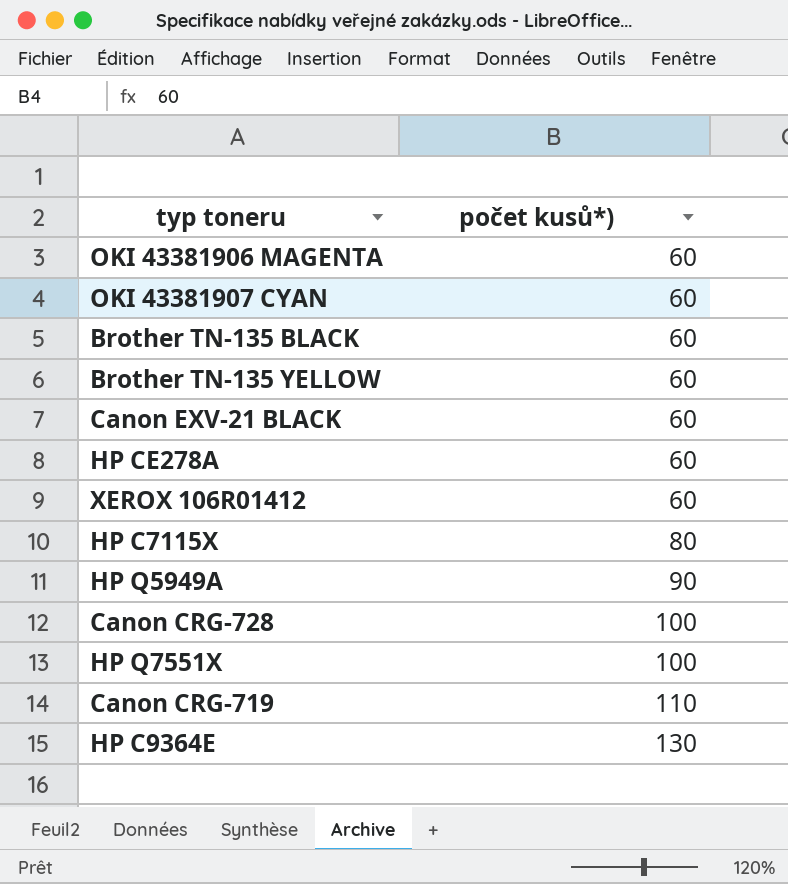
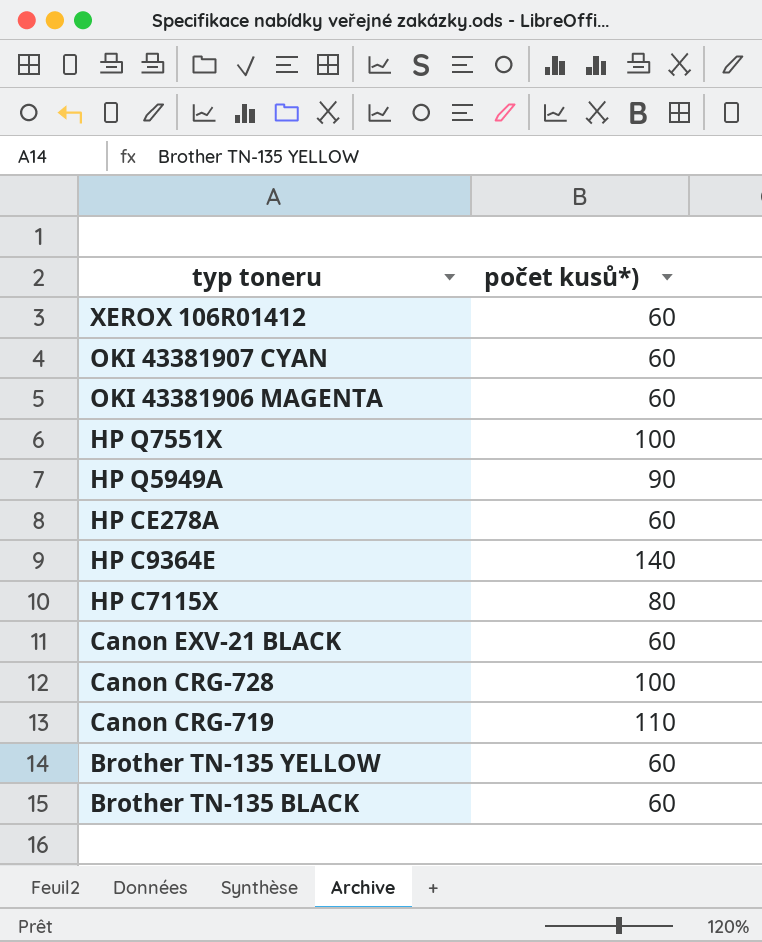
row order: počet kusů*) ascending -> typ toneru descending
HP C9364E | počet kusů*): 130 -> 140

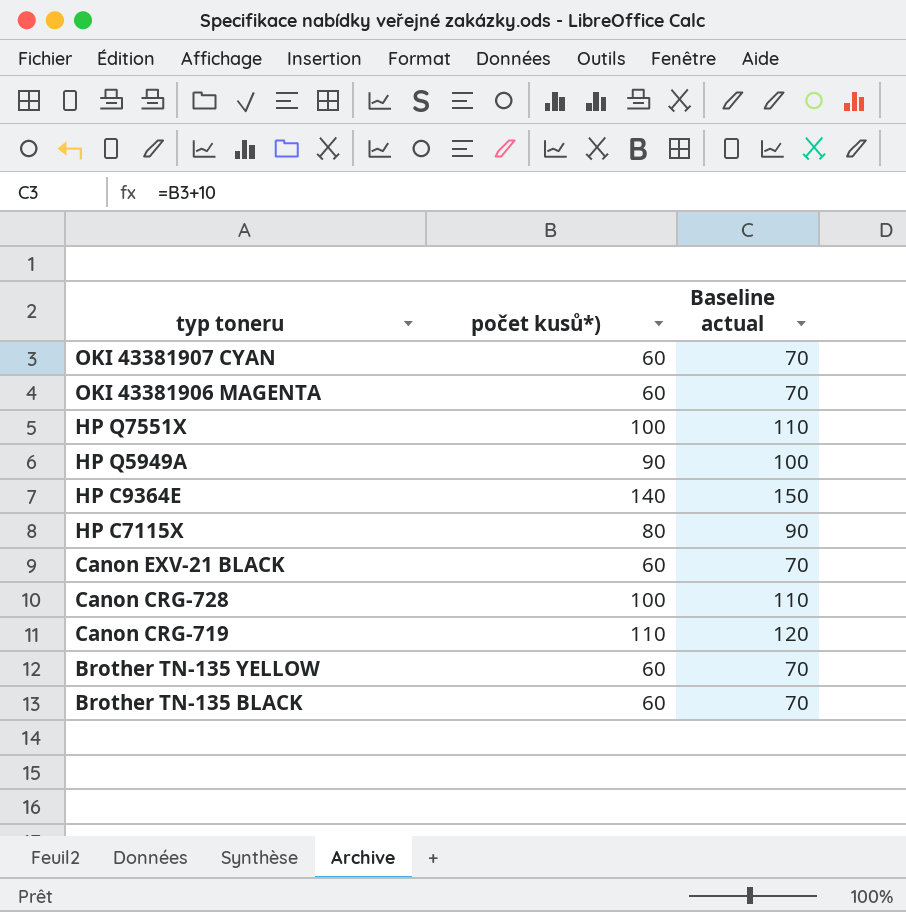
column Baseline actual | formula: none -> [počet kusů*)] + 10
row XEROX 106R01412: 60 -> none
row HP CE278A: 60 -> none

